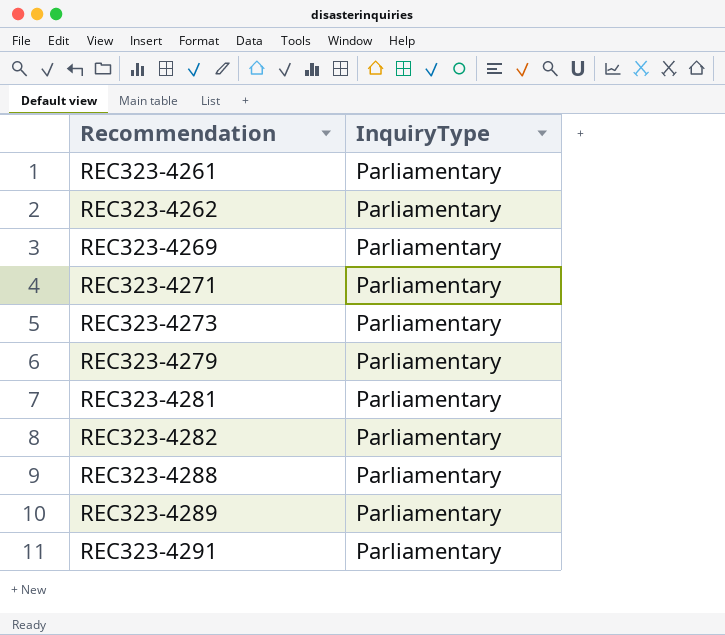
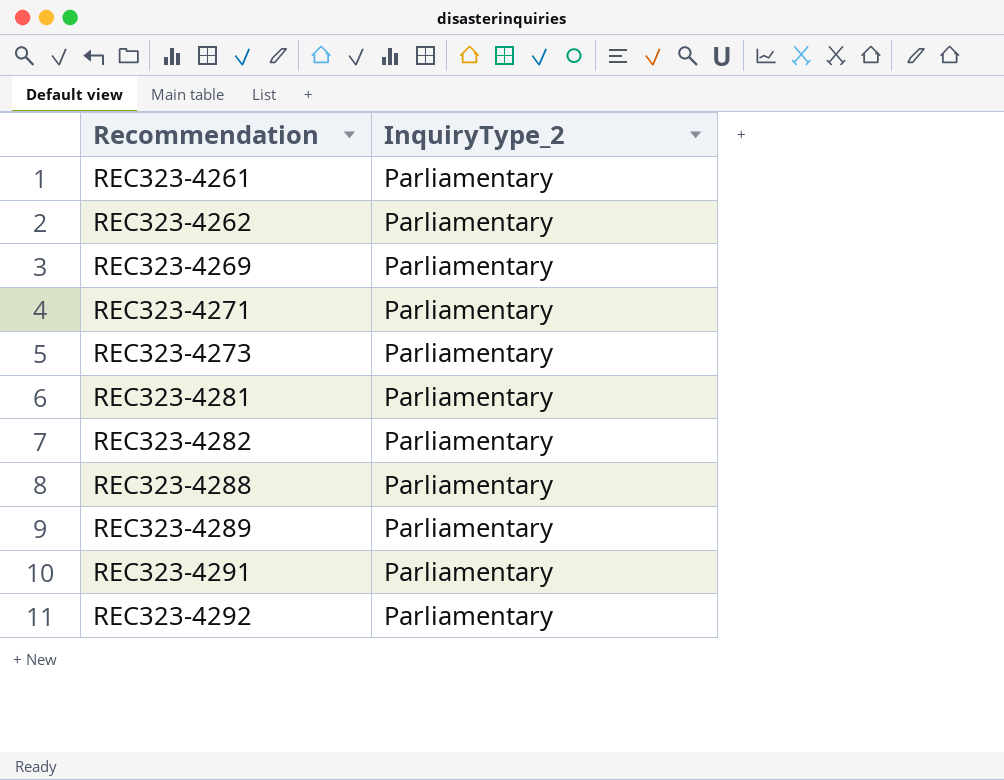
column name: InquiryType -> InquiryType_2
row REC323-4279: Parliamentary -> none
row REC323-4292: none -> Parliamentary

